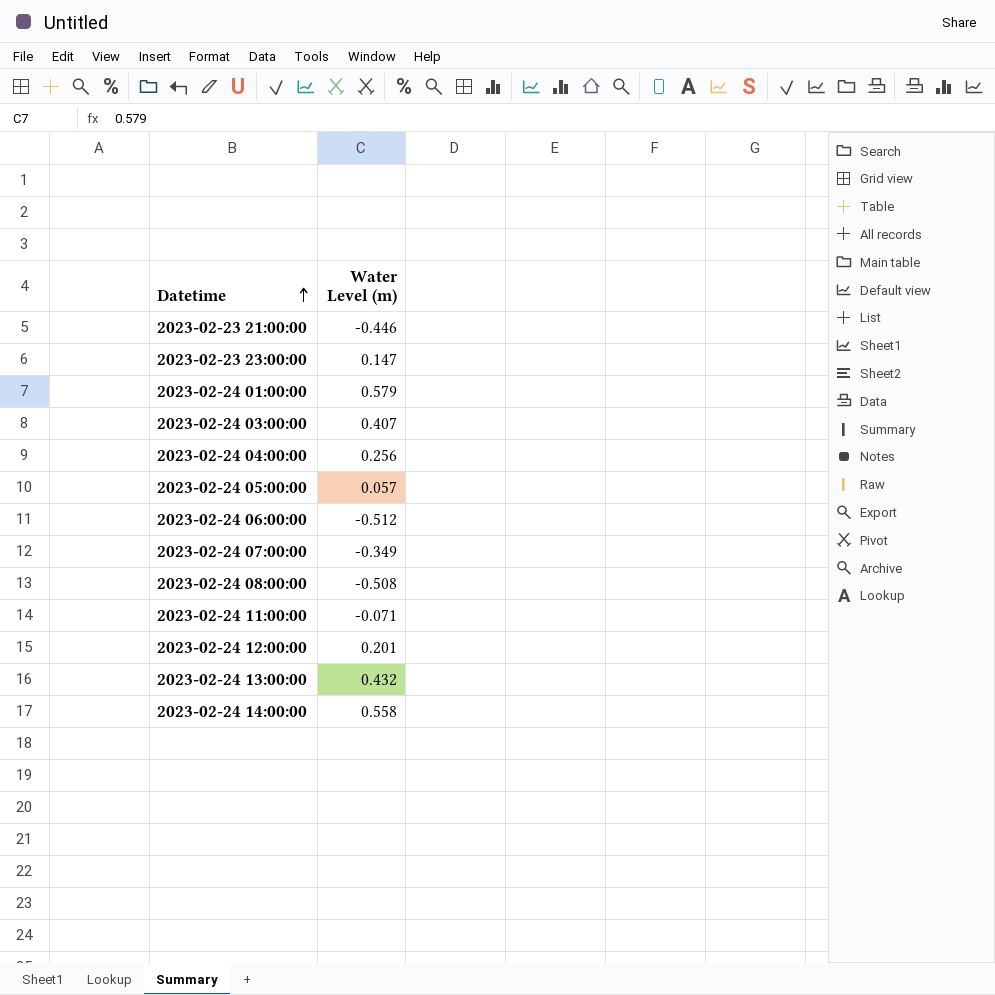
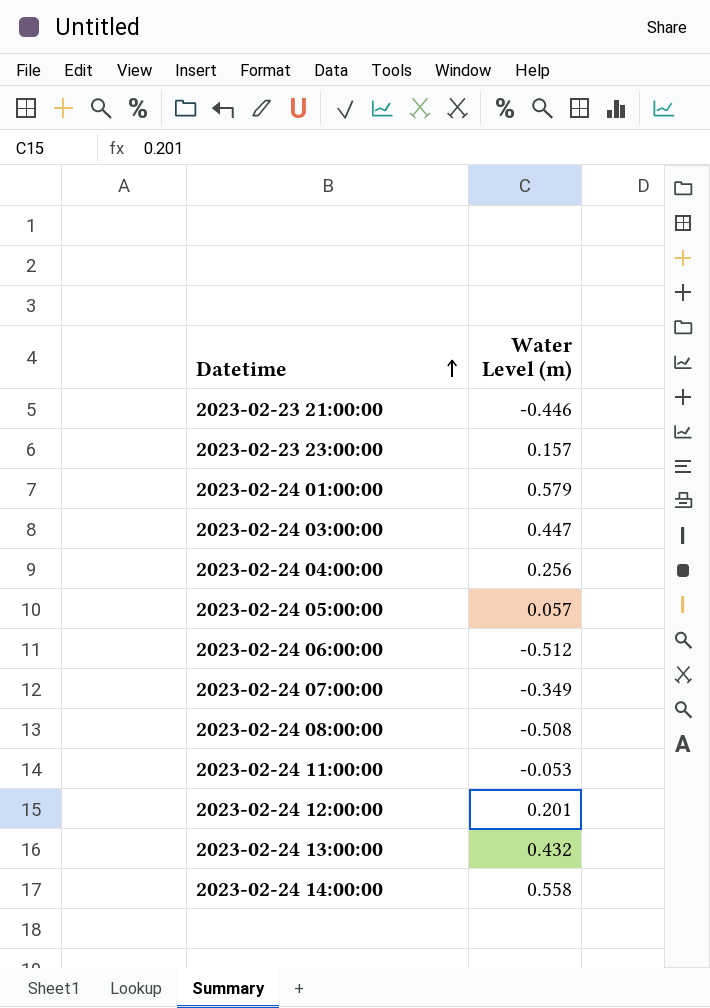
2023-02-23 23:00:00 | Water Level (m): 0.147 -> 0.157
2023-02-24 03:00:00 | Water Level (m): 0.407 -> 0.447
2023-02-24 11:00:00 | Water Level (m): -0.071 -> -0.053

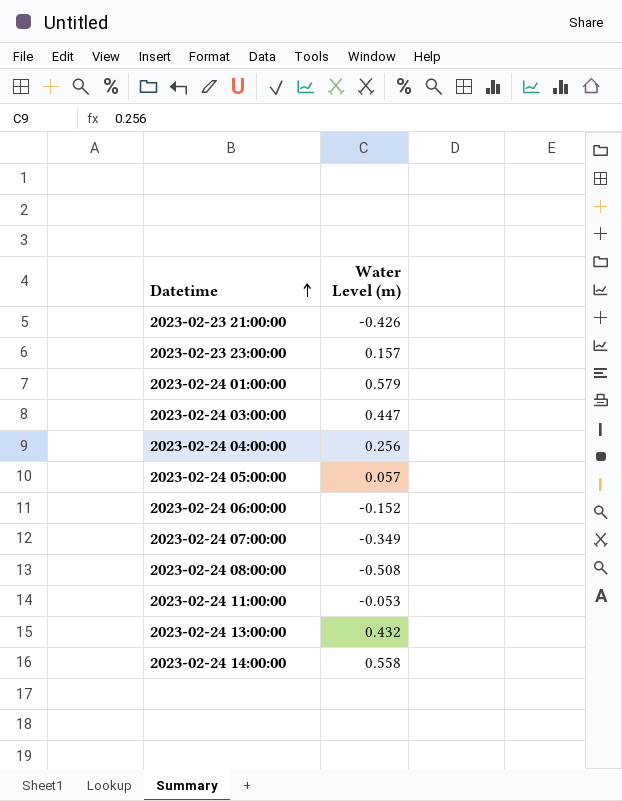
row 2023-02-24 12:00:00: 0.201 -> none
2023-02-23 21:00:00 | Water Level (m): -0.446 -> -0.426
2023-02-24 06:00:00 | Water Level (m): -0.512 -> -0.152

